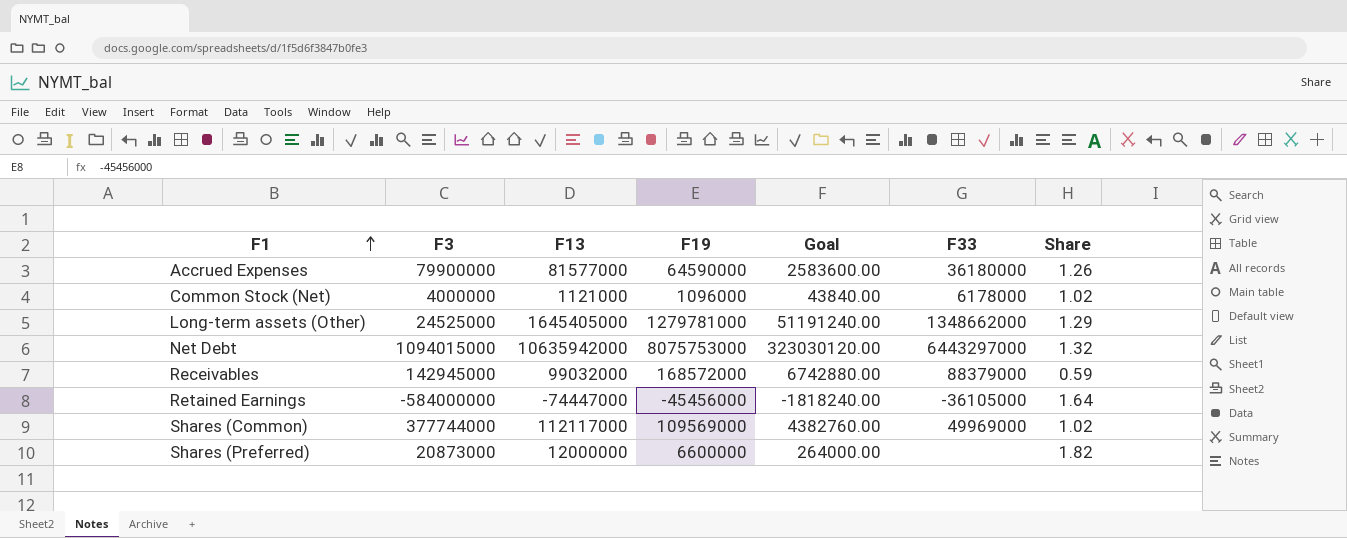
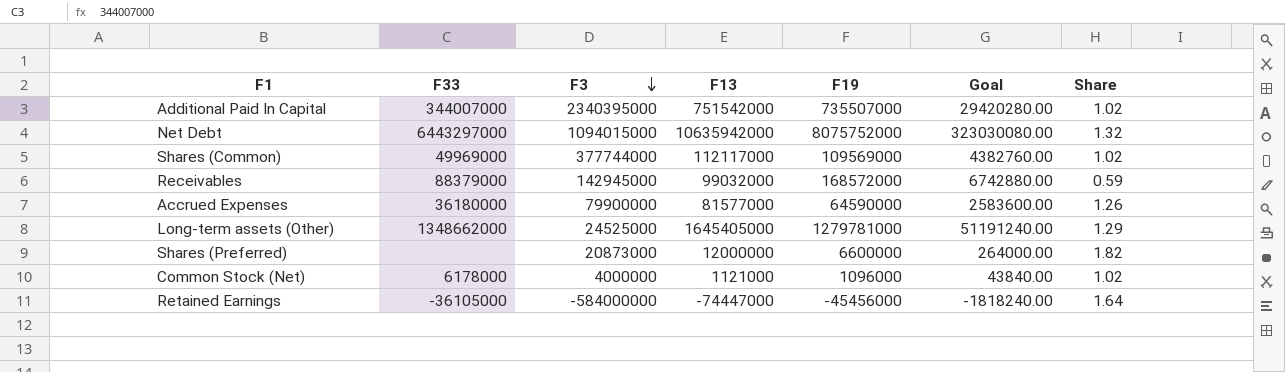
row order: F1 ascending -> F3 descending
column F33 | position: 6 -> 2
row Additional Paid In Capital: none -> 344007000 | 2340395000 | 751542000 | 735507000 | 29420280.00 | 1.02
Net Debt | F19: 8075753000 -> 8075752000
Net Debt | Goal: 323030120.00 -> 323030080.00

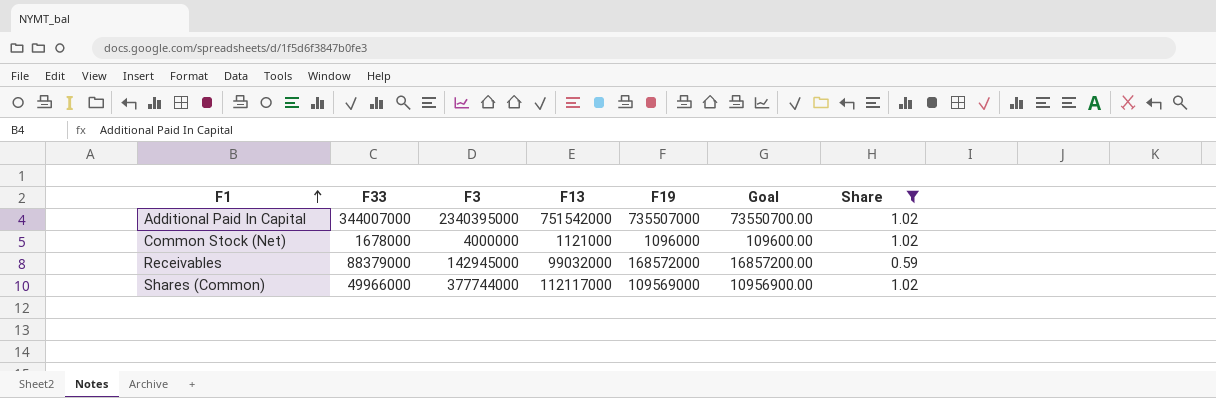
filter: none -> Share <= 1.02
row order: F3 descending -> F1 ascending
column Goal | formula: [F19] * 0.04 -> [F19] * 0.1
Common Stock (Net) | F33: 6178000 -> 1678000
Shares (Common) | F33: 49969000 -> 49966000

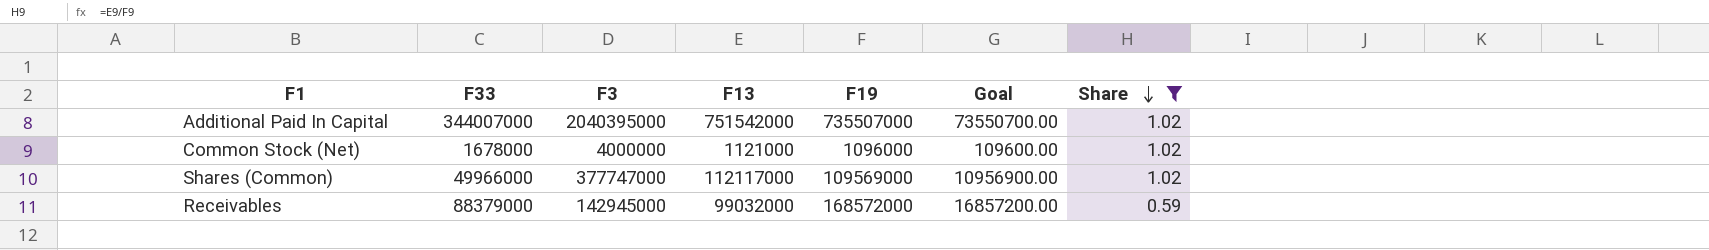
row order: F1 ascending -> Share descending
Additional Paid In Capital | F3: 2340395000 -> 2040395000
Shares (Common) | F3: 377744000 -> 377747000

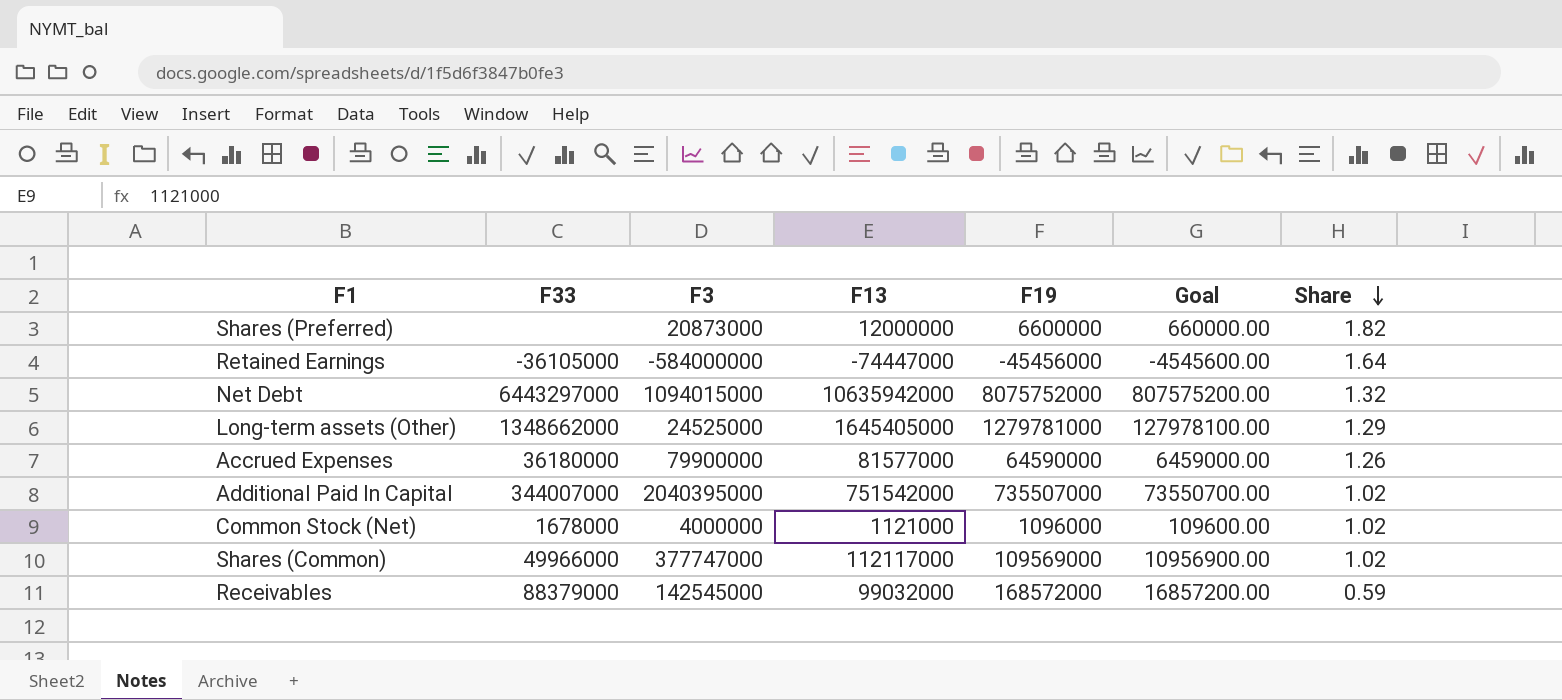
filter: Share <= 1.02 -> none
Receivables | F3: 142945000 -> 142545000

